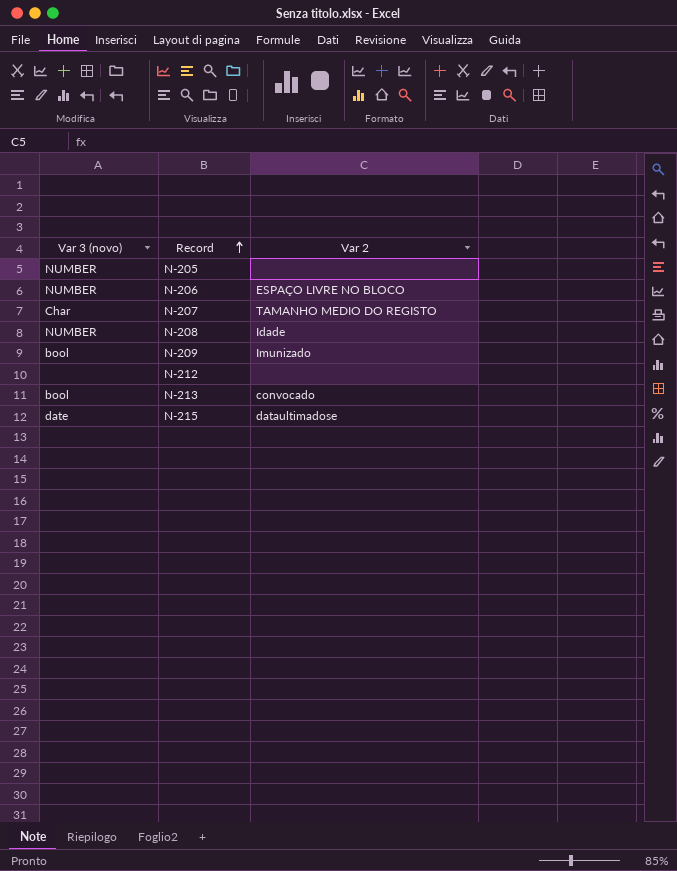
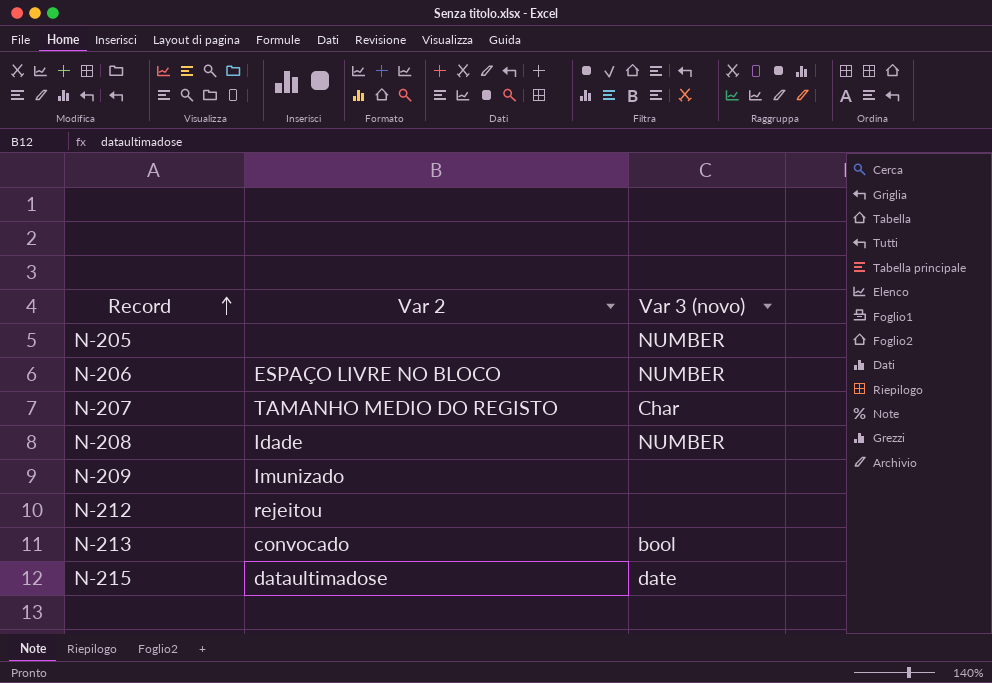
column Var 3 (novo) | position: 1 -> 3
N-209 | Var 3 (novo): bool -> none
N-212 | Var 2: none -> rejeitou

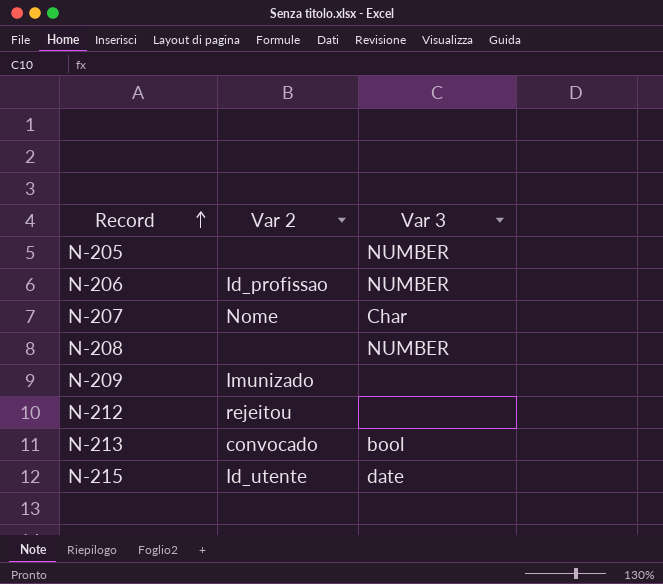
column name: Var 3 (novo) -> Var 3
N-206 | Var 2: ESPAÇO LIVRE NO BLOCO -> Id_profissao
N-207 | Var 2: TAMANHO MEDIO DO REGISTO -> Nome
N-208 | Var 2: Idade -> none
N-215 | Var 2: dataultimadose -> Id_utente

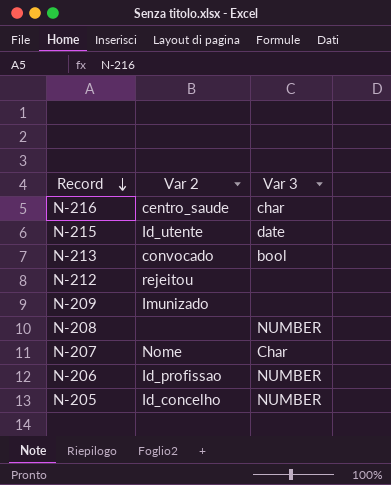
row order: Record ascending -> Record descending
row N-216: none -> centro_saude | char
N-205 | Var 2: none -> Id_concelho

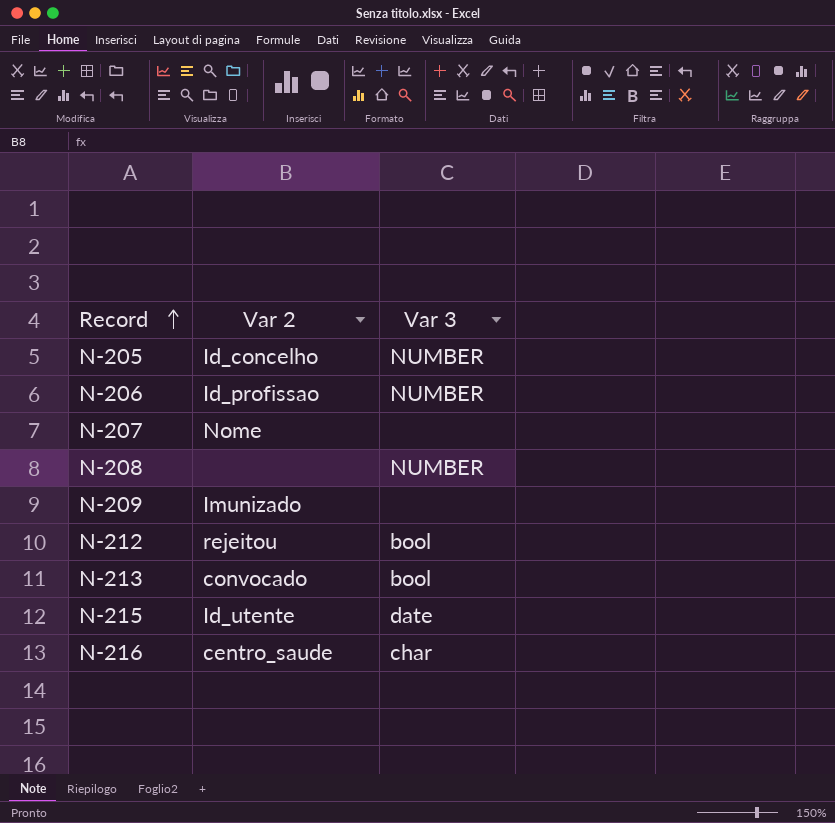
row order: Record descending -> Record ascending
N-207 | Var 3: Char -> none
N-212 | Var 3: none -> bool

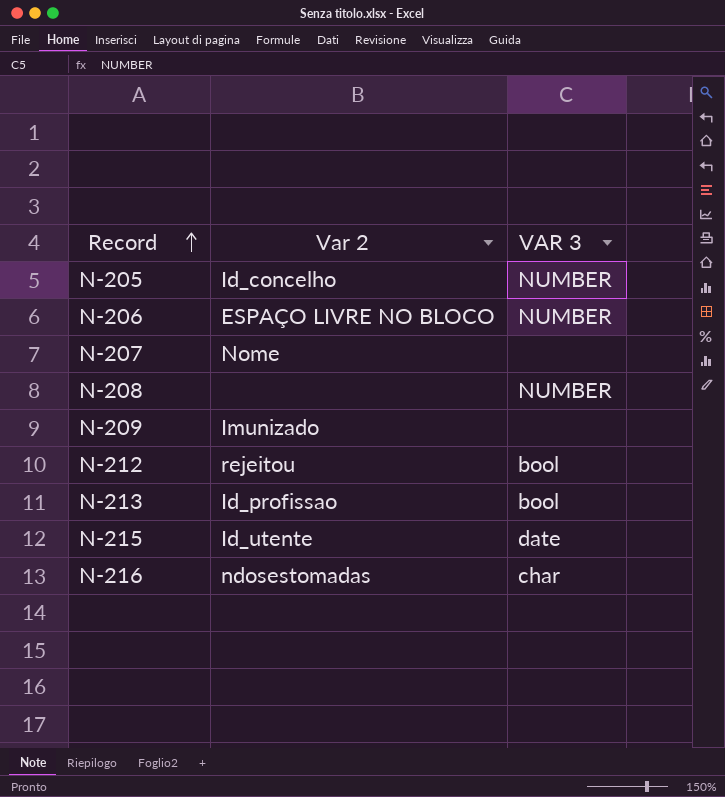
column name: Var 3 -> VAR 3
N-206 | Var 2: Id_profissao -> ESPAÇO LIVRE NO BLOCO
N-213 | Var 2: convocado -> Id_profissao
N-216 | Var 2: centro_saude -> ndosestomadas

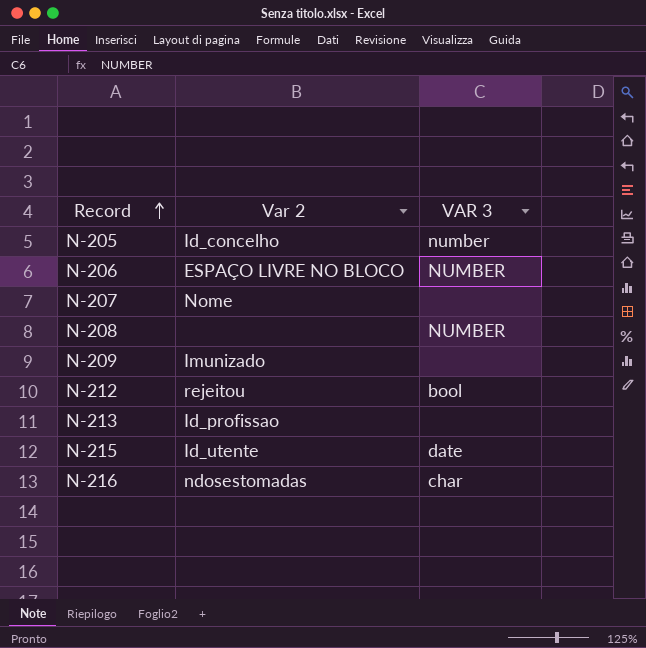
N-205 | VAR 3: NUMBER -> number
N-213 | VAR 3: bool -> none

